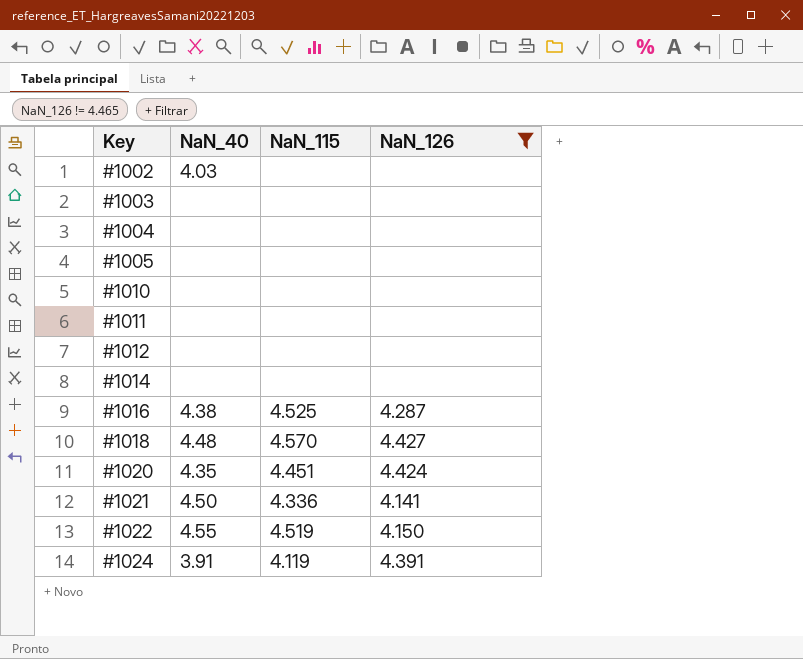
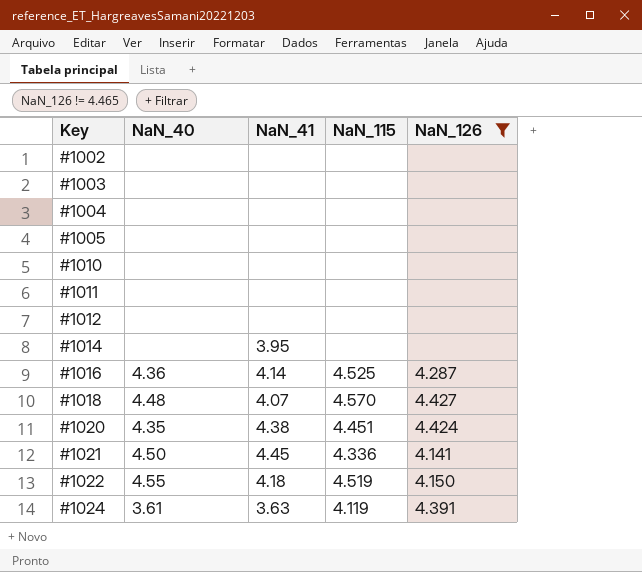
column NaN_41 | position: none -> 3
#1002 | NaN_40: 4.03 -> none
#1016 | NaN_40: 4.38 -> 4.36
#1024 | NaN_40: 3.91 -> 3.61

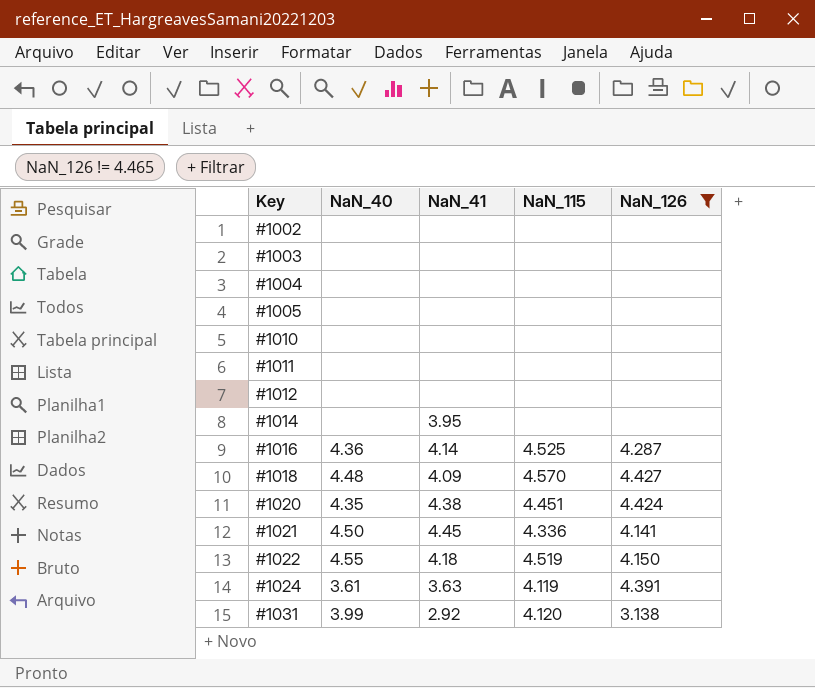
#1018 | NaN_41: 4.07 -> 4.09
row #1031: none -> 3.99 | 2.92 | 4.120 | 3.138

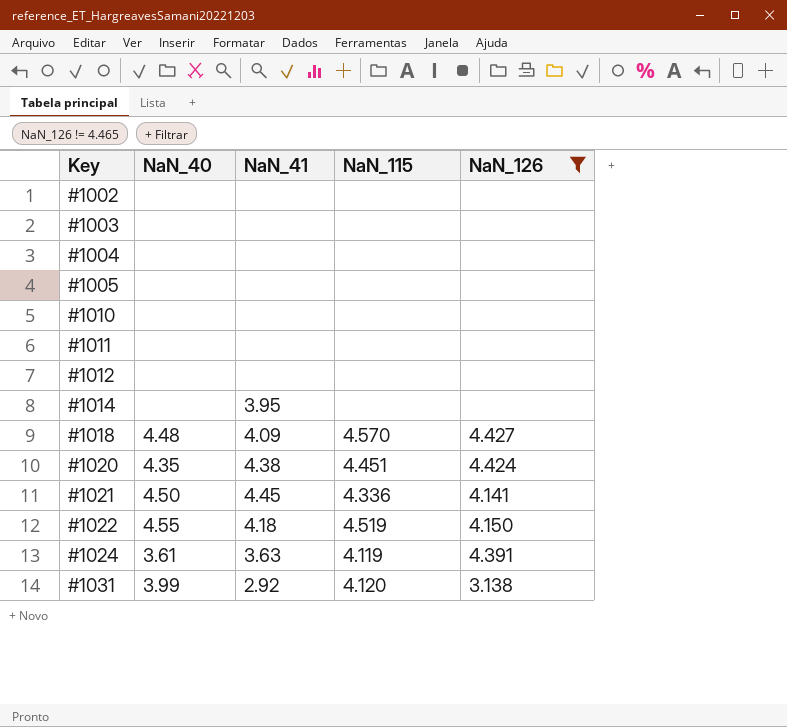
row #1016: 4.36 | 4.14 | 4.525 | 4.287 -> none

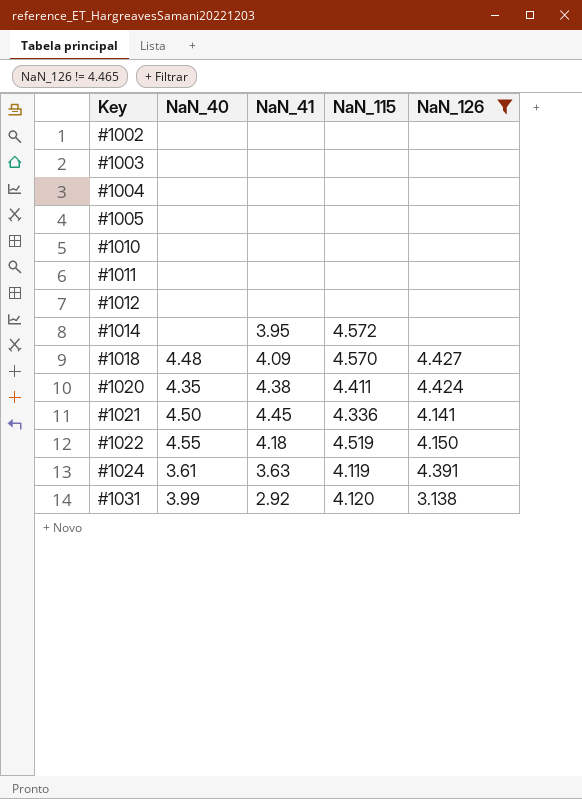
#1014 | NaN_115: none -> 4.572
#1020 | NaN_115: 4.451 -> 4.411

